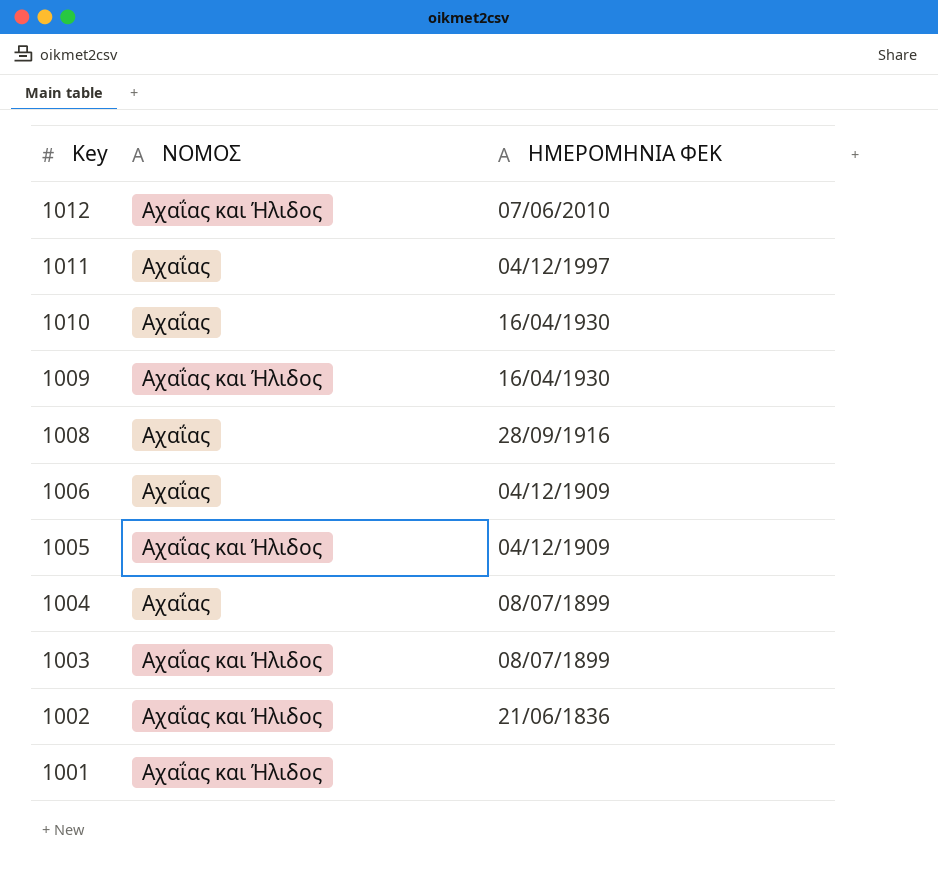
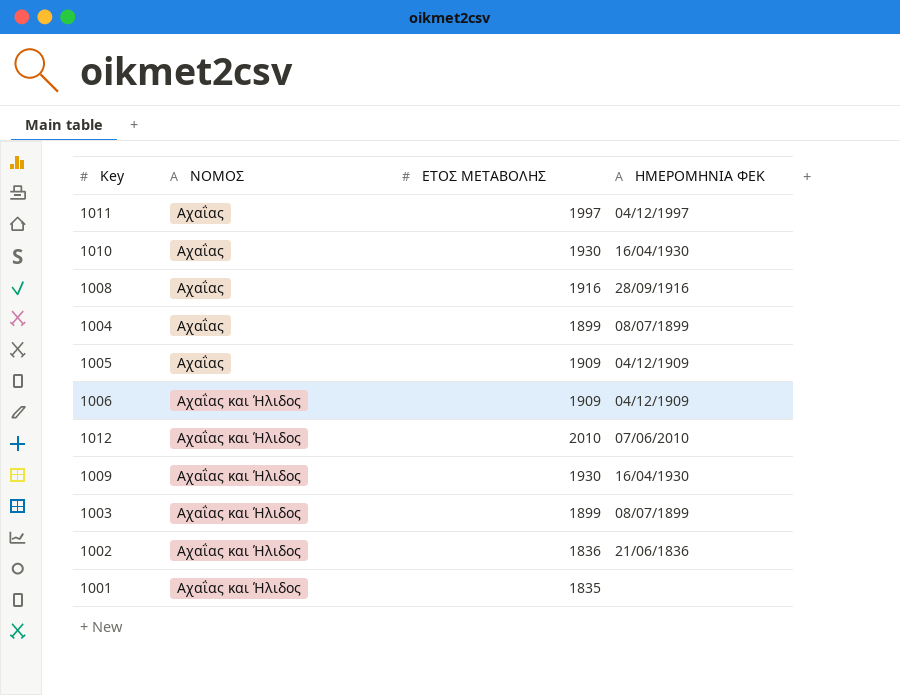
row order: Key descending -> ΝΟΜΟΣ ascending
column ΕΤΟΣ ΜΕΤΑΒΟΛΗΣ | position: none -> 3
1005 | ΝΟΜΟΣ: Αχαΐας και Ήλιδος -> Αχαΐας
1006 | ΝΟΜΟΣ: Αχαΐας -> Αχαΐας και Ήλιδος

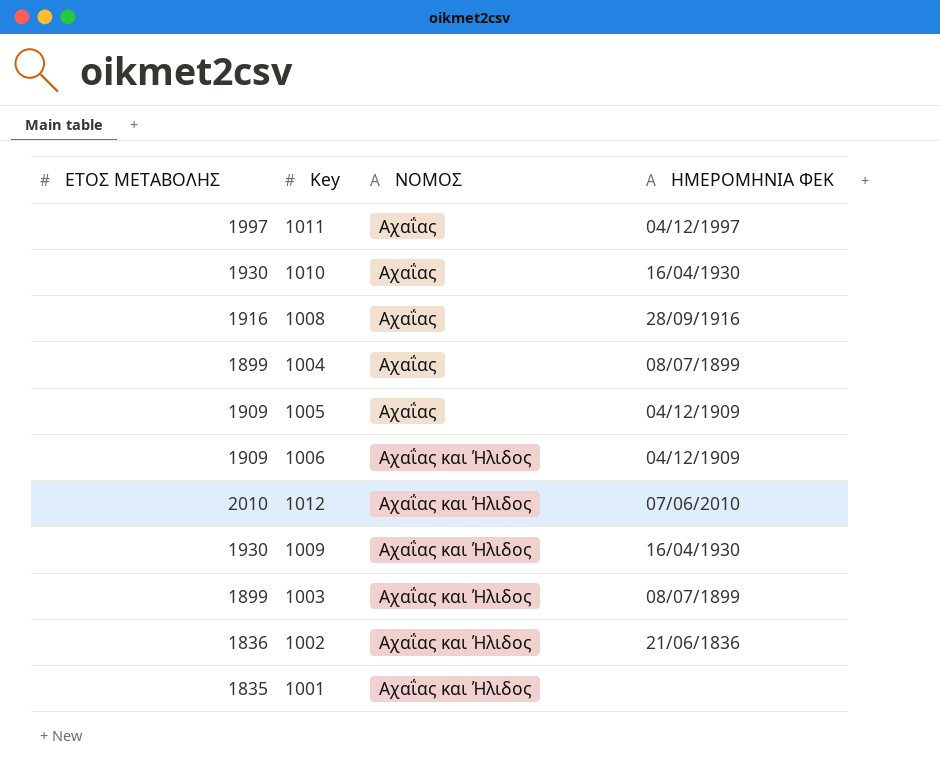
column ΕΤΟΣ ΜΕΤΑΒΟΛΗΣ | position: 3 -> 1

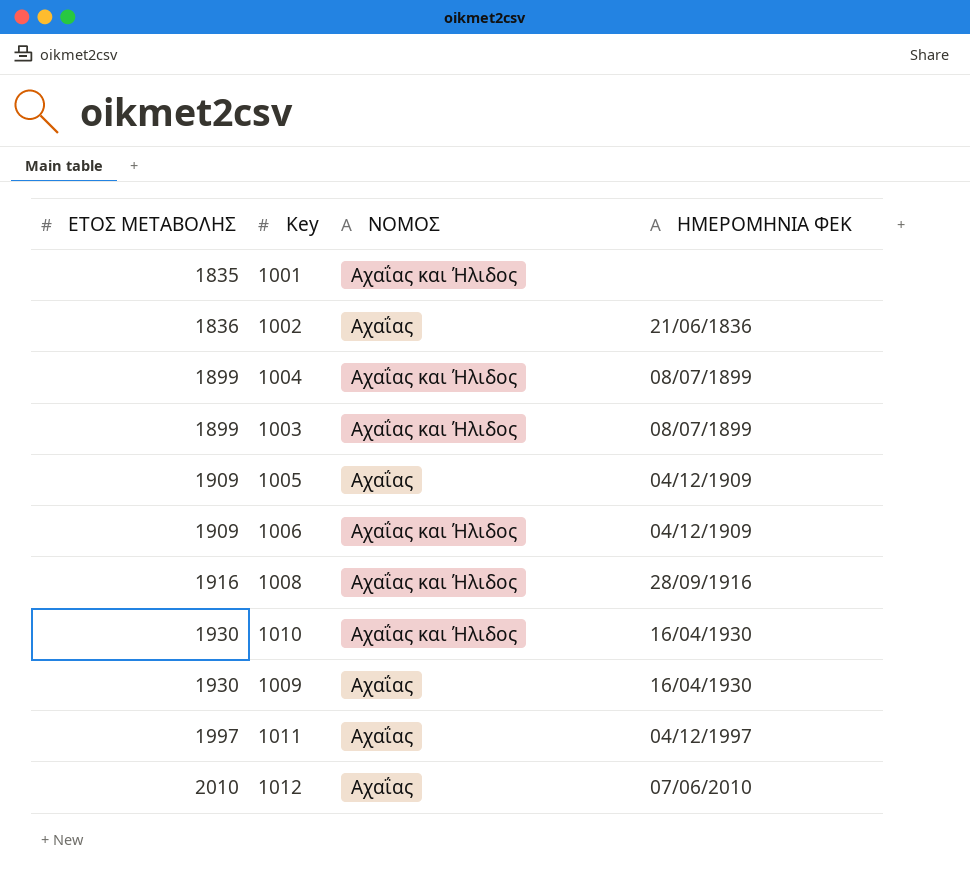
row order: ΝΟΜΟΣ ascending -> ΕΤΟΣ ΜΕΤΑΒΟΛΗΣ ascending
1002 | ΝΟΜΟΣ: Αχαΐας και Ήλιδος -> Αχαΐας
1004 | ΝΟΜΟΣ: Αχαΐας -> Αχαΐας και Ήλιδος
1008 | ΝΟΜΟΣ: Αχαΐας -> Αχαΐας και Ήλιδος
1010 | ΝΟΜΟΣ: Αχαΐας -> Αχαΐας και Ήλιδος
1009 | ΝΟΜΟΣ: Αχαΐας και Ήλιδος -> Αχαΐας
1012 | ΝΟΜΟΣ: Αχαΐας και Ήλιδος -> Αχαΐας

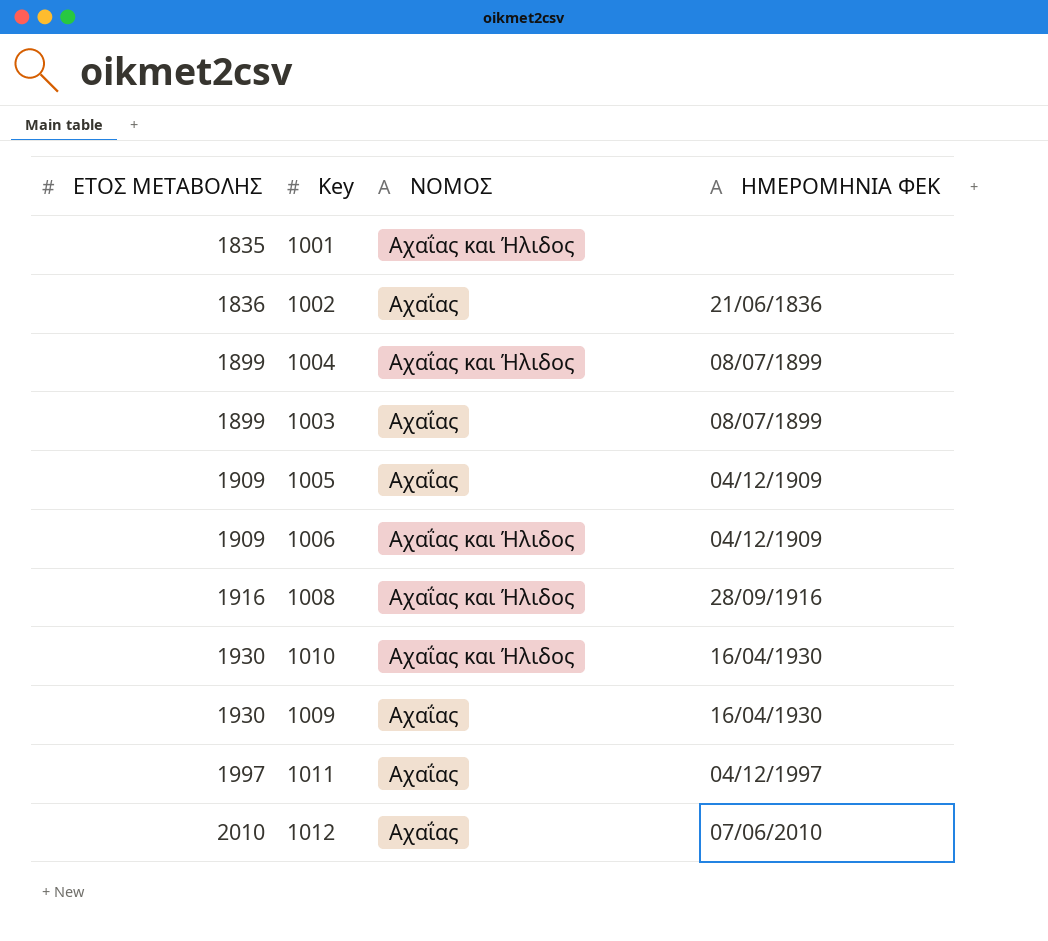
1003 | ΝΟΜΟΣ: Αχαΐας και Ήλιδος -> Αχαΐας

